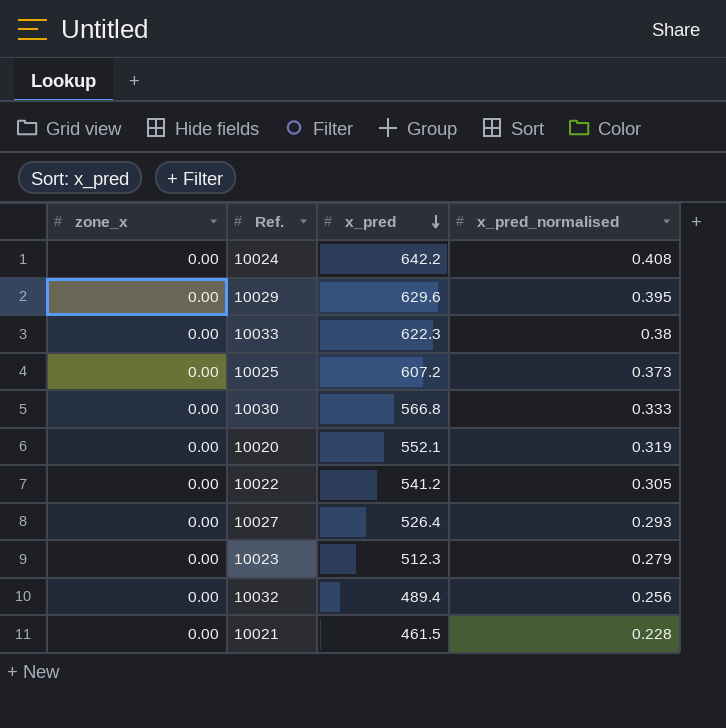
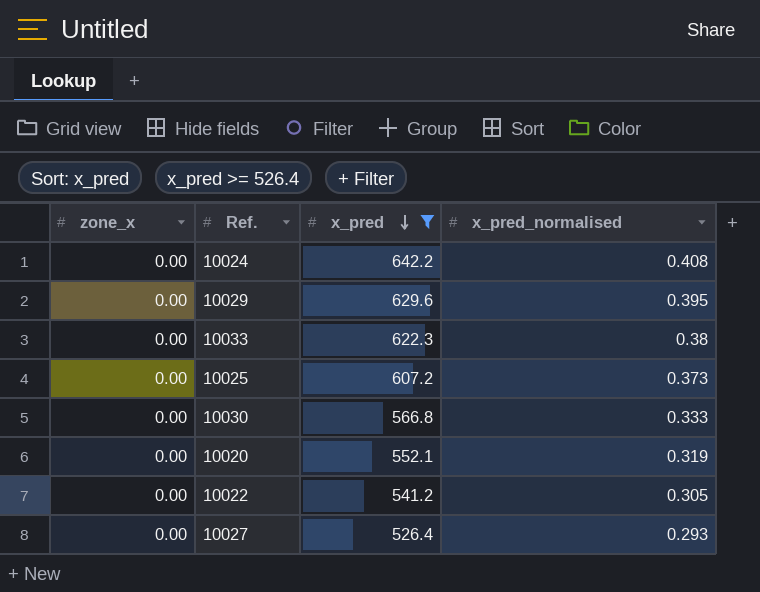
filter: none -> x_pred >= 526.4

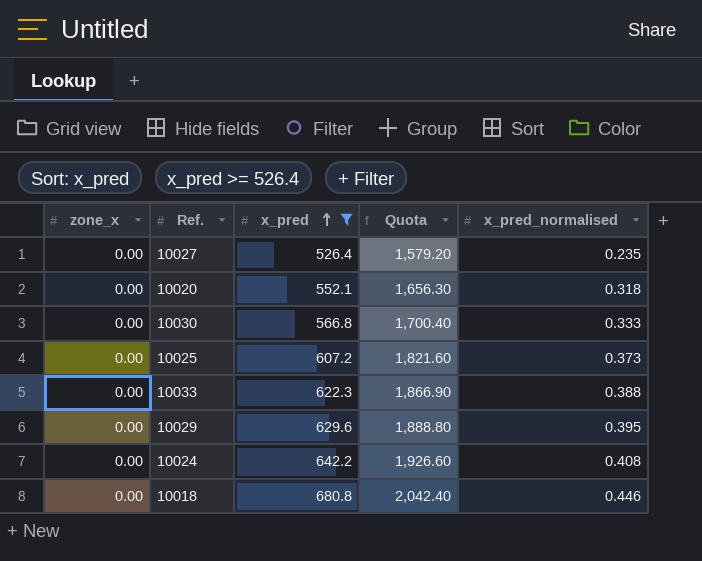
row order: x_pred descending -> x_pred ascending
column Quota | formula: none -> [x_pred] * 3
row 10022: 0.00 | 541.2 | 0.305 -> none
10027 | x_pred_normalised: 0.293 -> 0.235
10020 | x_pred_normalised: 0.319 -> 0.318
10033 | x_pred_normalised: 0.38 -> 0.388
row 10018: none -> 0.00 | 680.8 | 2,042.40 | 0.446

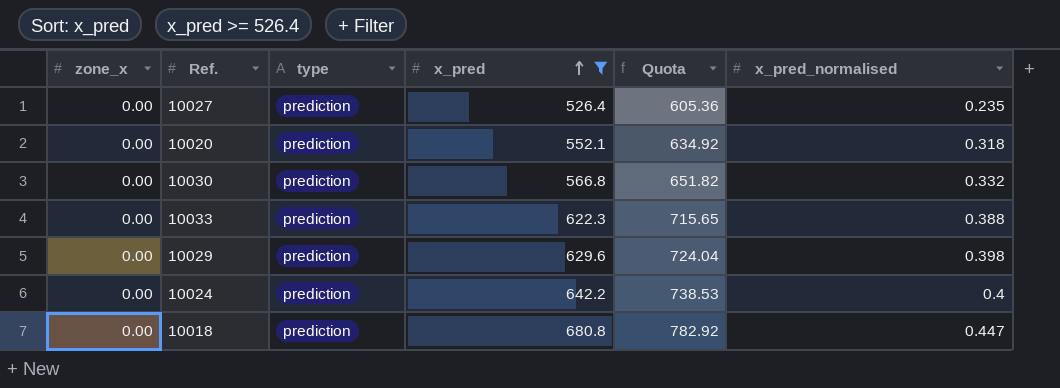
column type | position: none -> 3
column Quota | formula: [x_pred] * 3 -> [x_pred] * 1.15
row 10025: 0.00 | 607.2 | 1,821.60 | 0.373 -> none
10030 | x_pred_normalised: 0.333 -> 0.332
10029 | x_pred_normalised: 0.395 -> 0.398
10024 | x_pred_normalised: 0.408 -> 0.4
10018 | x_pred_normalised: 0.446 -> 0.447

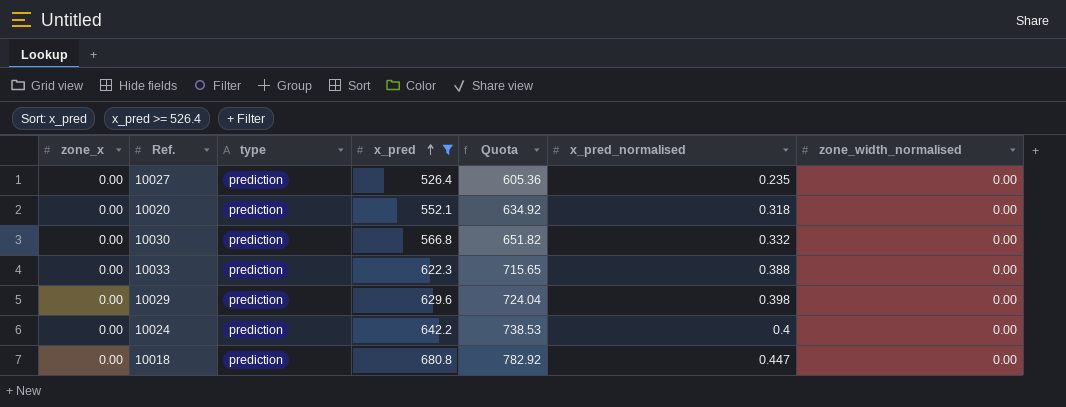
column zone_width_normalised | position: none -> 7

